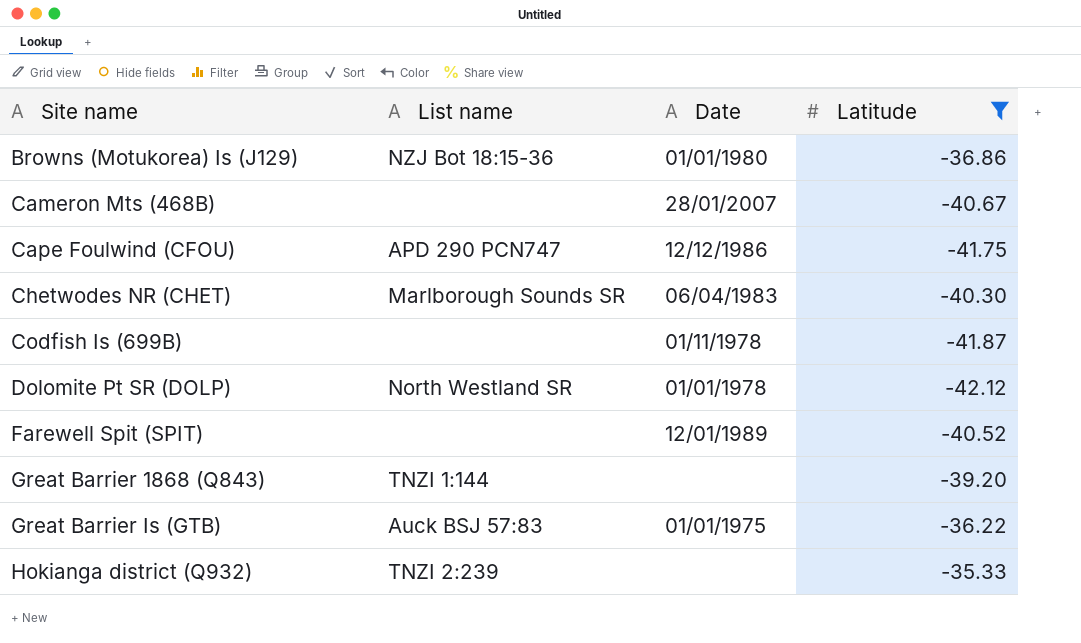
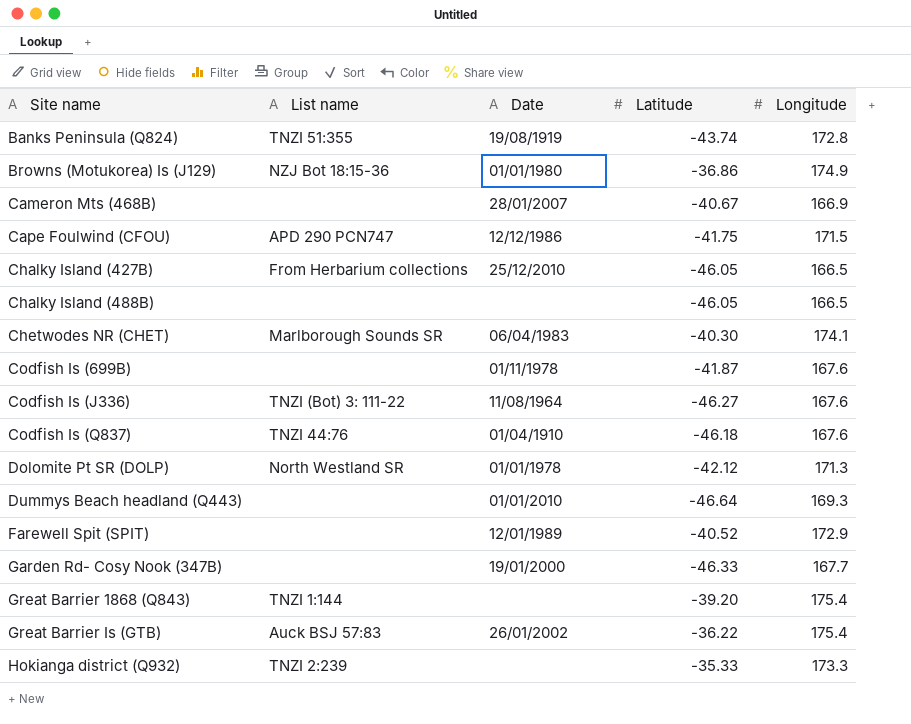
filter: Latitude >= -42.12 -> none
column Longitude | position: none -> 5
Great Barrier Is (GTB) | Date: 01/01/1975 -> 26/01/2002

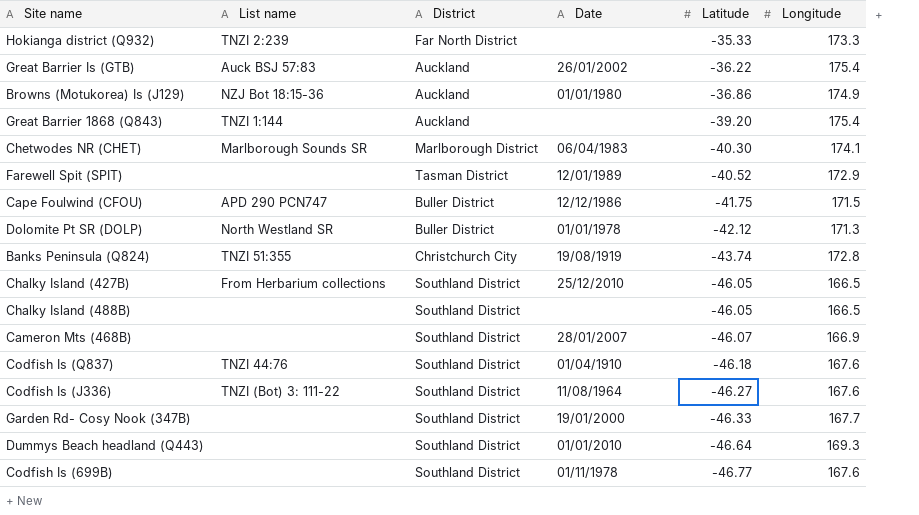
row order: Site name ascending -> Latitude descending
column District | position: none -> 3
Cameron Mts (468B) | Latitude: -40.67 -> -46.07
Codfish Is (699B) | Latitude: -41.87 -> -46.77

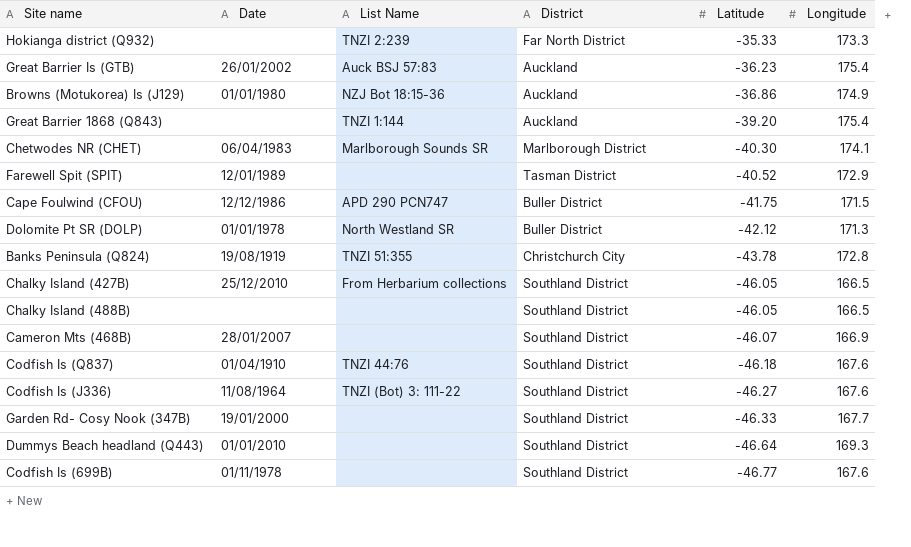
column Date | position: 4 -> 2
column name: List name -> List Name
Great Barrier Is (GTB) | Latitude: -36.22 -> -36.23
Banks Peninsula (Q824) | Latitude: -43.74 -> -43.78

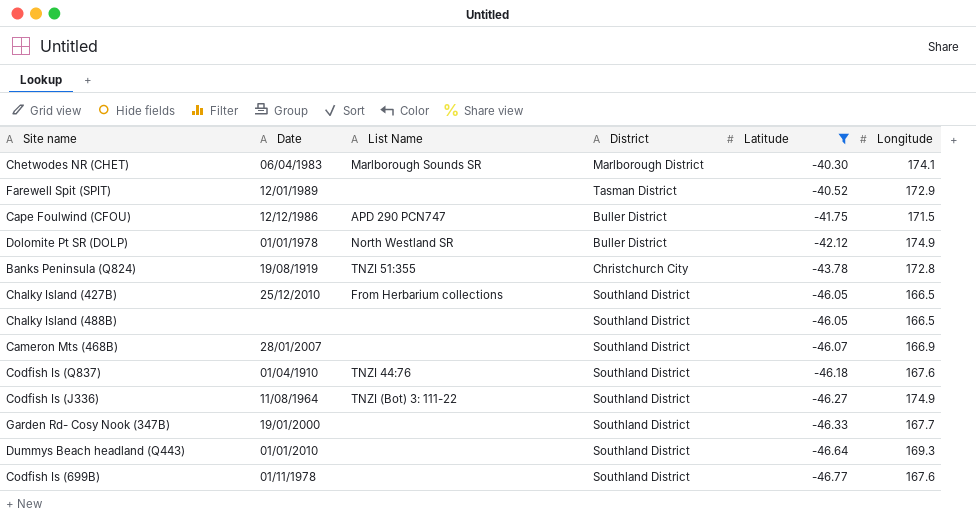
filter: none -> Latitude <= -40.30
Dolomite Pt SR (DOLP) | Longitude: 171.3 -> 174.9
Codfish Is (J336) | Longitude: 167.6 -> 174.9

